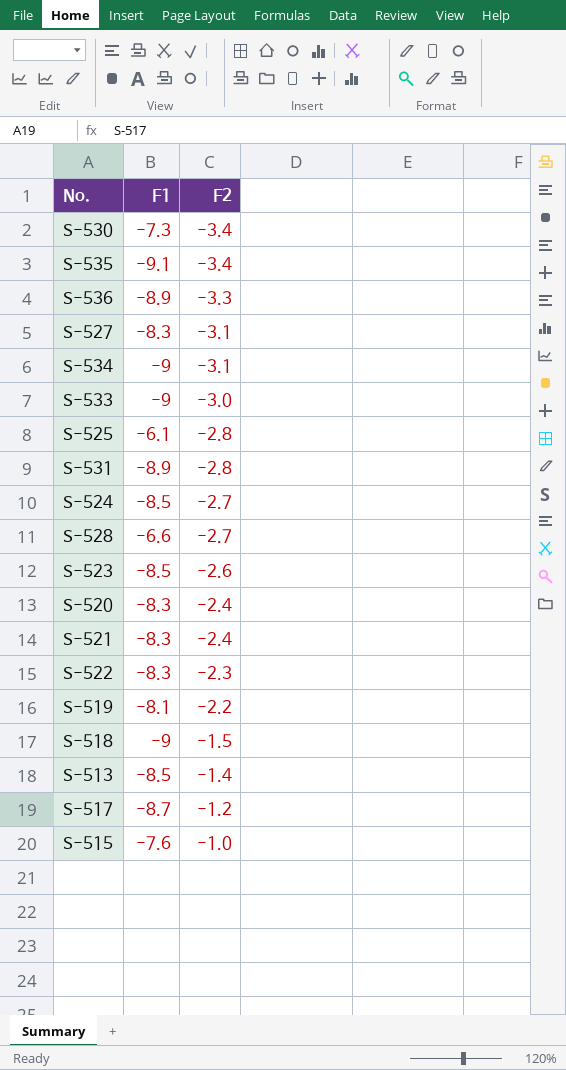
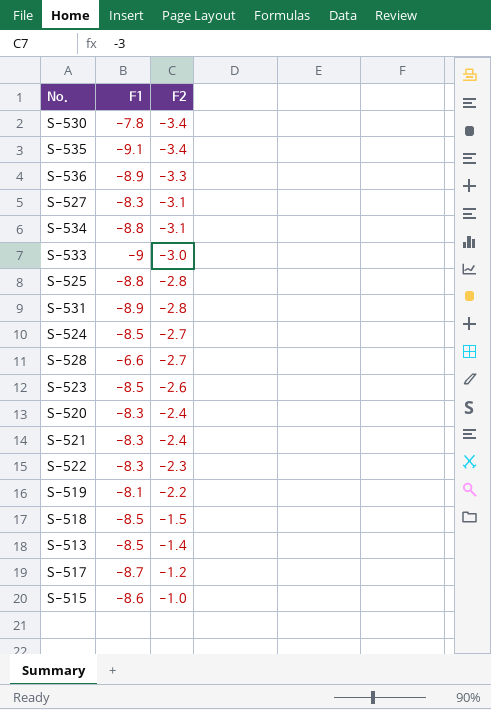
S-530 | F1: -7.3 -> -7.8
S-534 | F1: -9 -> -8.8
S-525 | F1: -6.1 -> -8.8
S-518 | F1: -9 -> -8.5
S-515 | F1: -7.6 -> -8.6

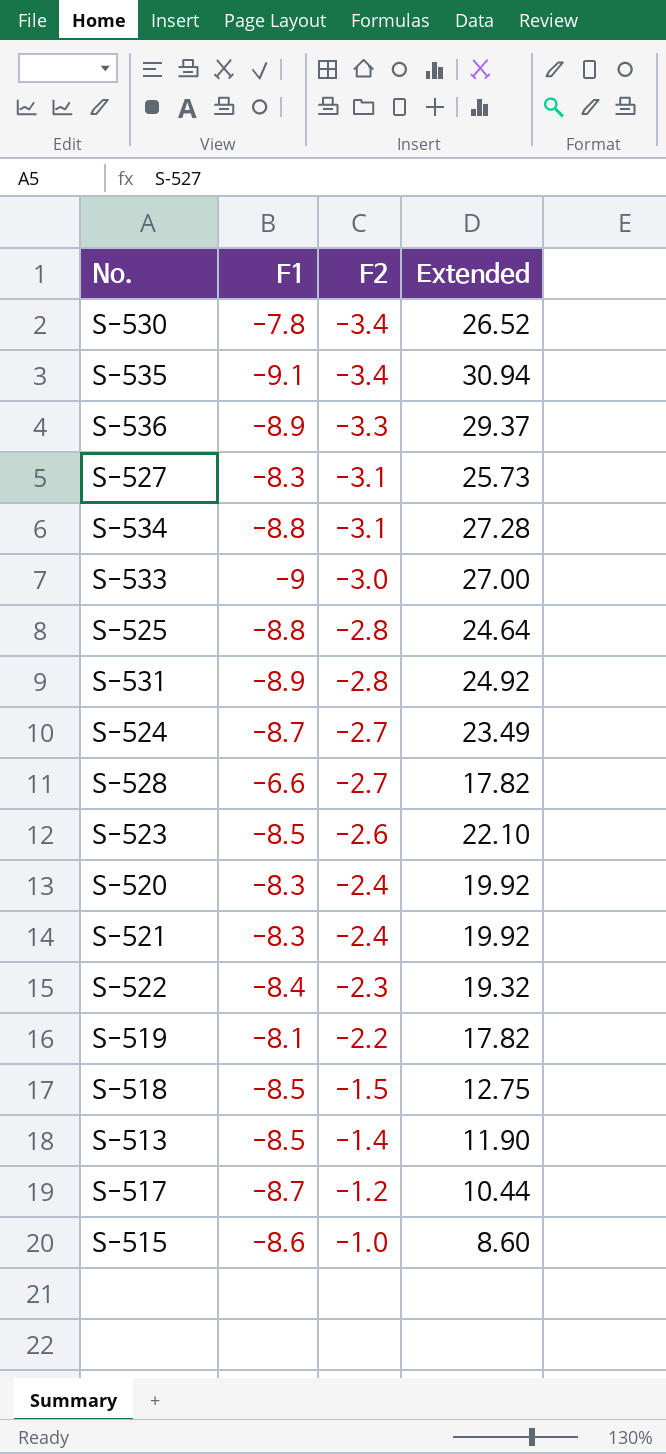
column Extended | formula: none -> [F1] * [F2]
S-524 | F1: -8.5 -> -8.7
S-522 | F1: -8.3 -> -8.4

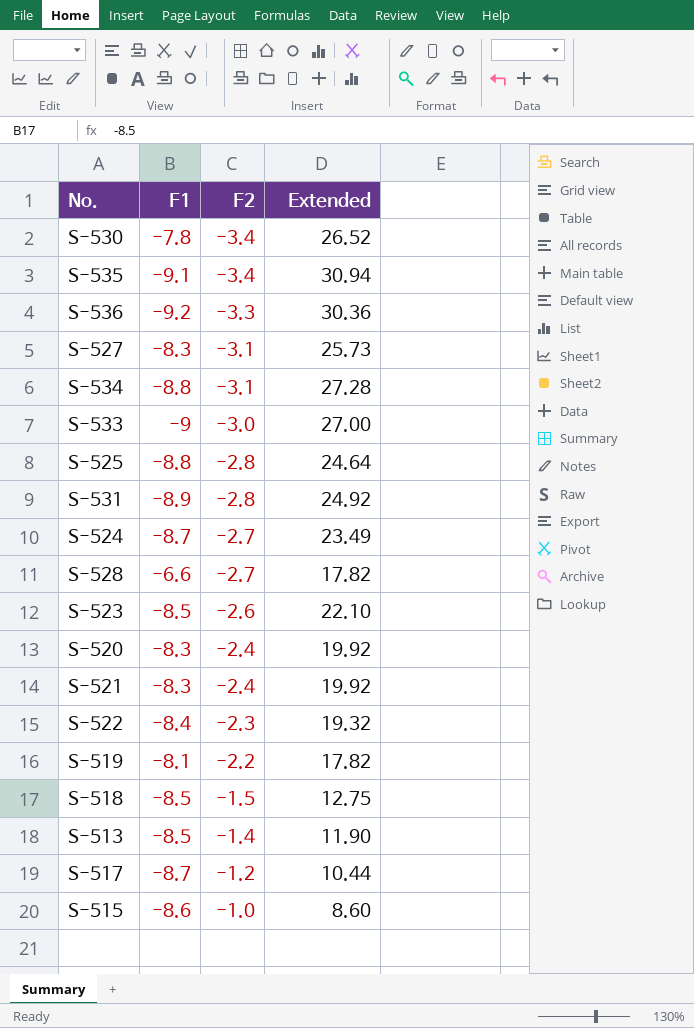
S-536 | F1: -8.9 -> -9.2
S-536 | Extended: 29.37 -> 30.36

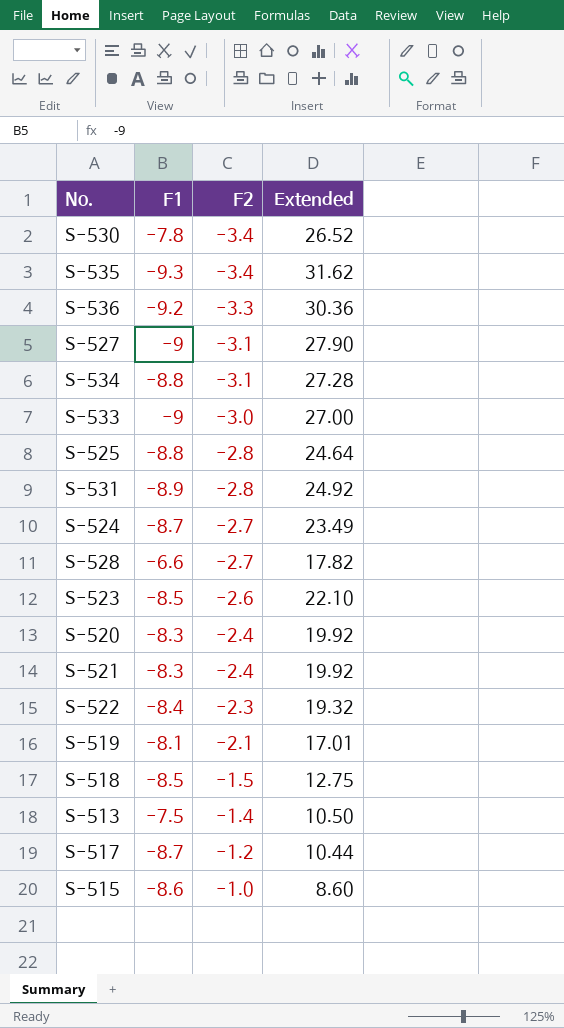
S-535 | F1: -9.1 -> -9.3
S-535 | Extended: 30.94 -> 31.62
S-527 | F1: -8.3 -> -9
S-527 | Extended: 25.73 -> 27.90
S-519 | F2: -2.2 -> -2.1
S-519 | Extended: 17.82 -> 17.01
S-513 | F1: -8.5 -> -7.5
S-513 | Extended: 11.90 -> 10.50

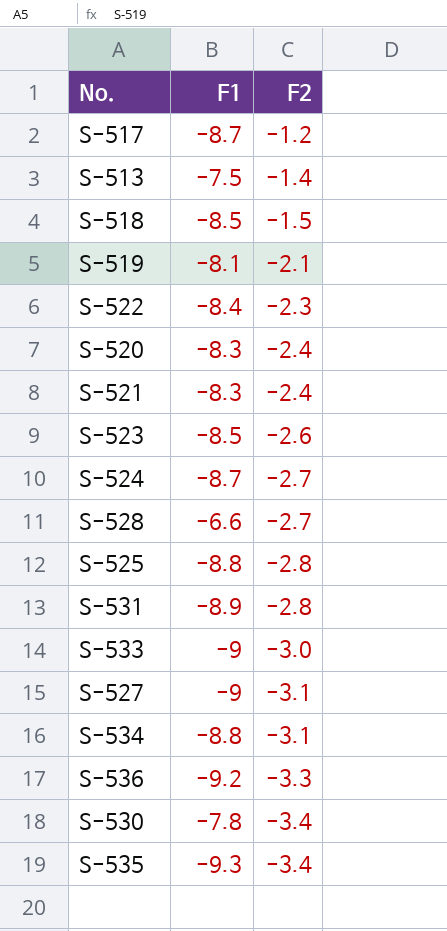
row order: F2 ascending -> F2 descending
column Extended | formula: [F1] * [F2] -> none
row S-515: -8.6 | -1.0 | 8.60 -> none

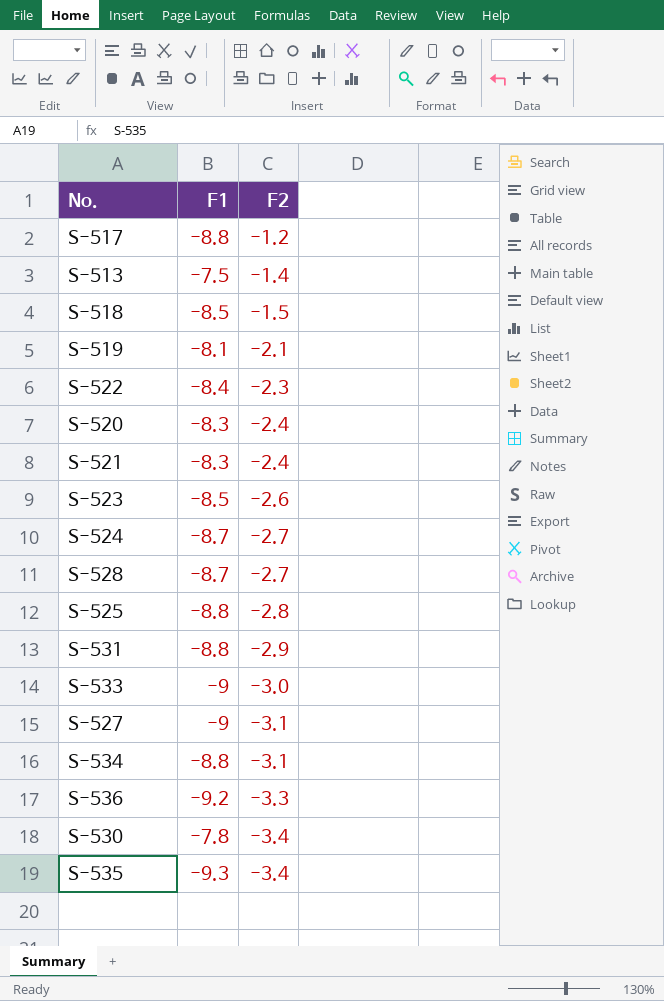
S-517 | F1: -8.7 -> -8.8
S-528 | F1: -6.6 -> -8.7
S-531 | F1: -8.9 -> -8.8
S-531 | F2: -2.8 -> -2.9

